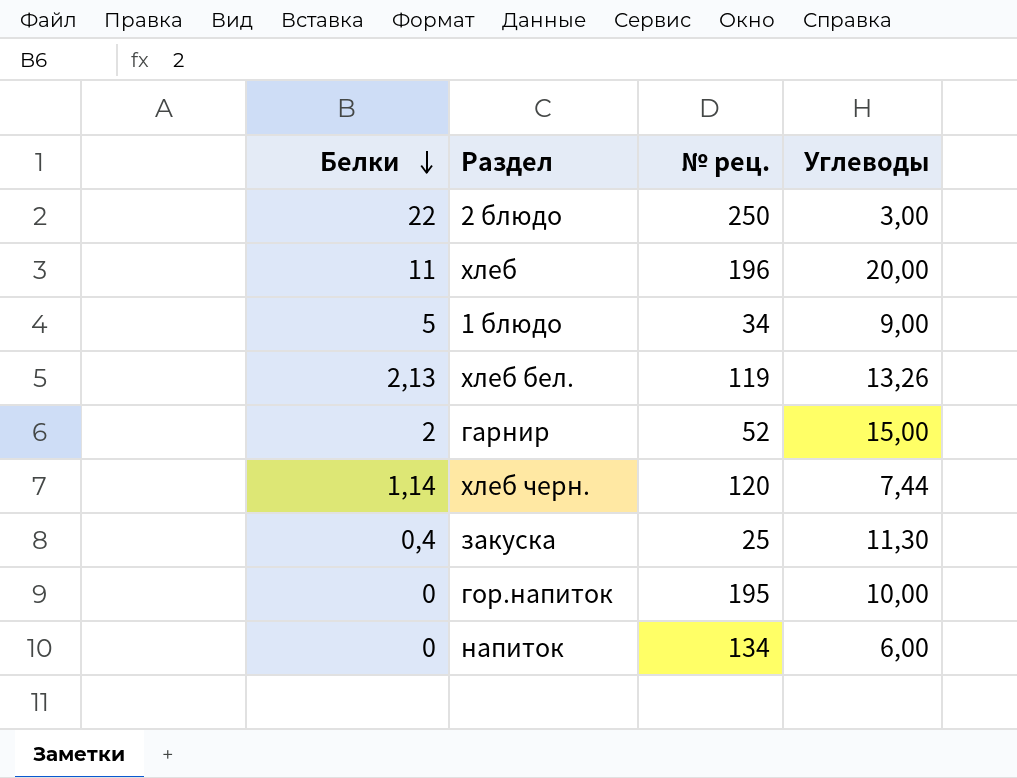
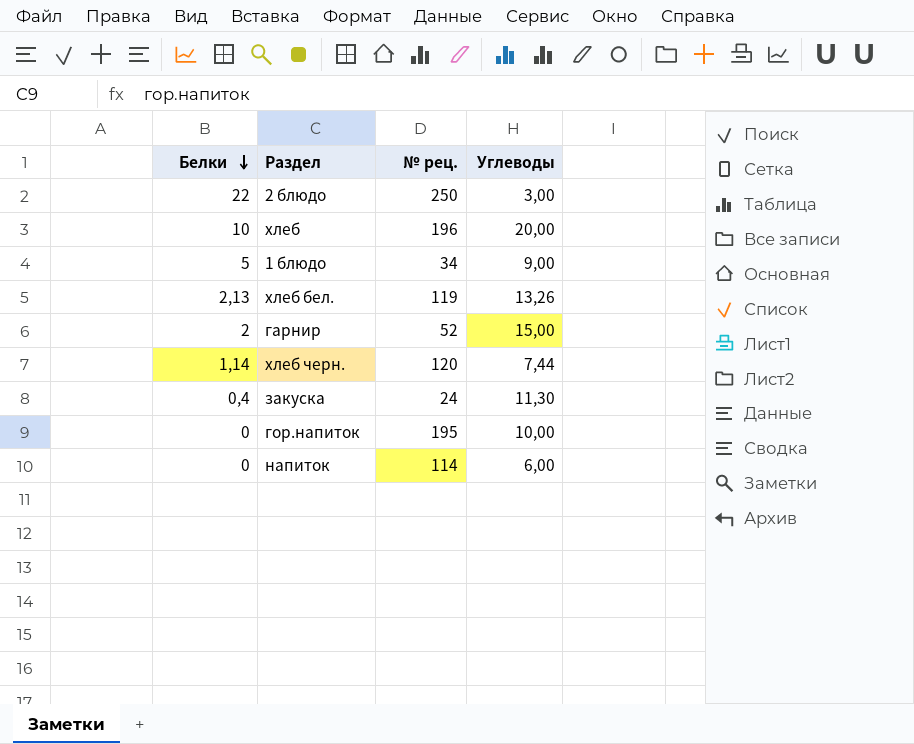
хлеб | Белки: 11 -> 10
закуска | № рец.: 25 -> 24
напиток | № рец.: 134 -> 114

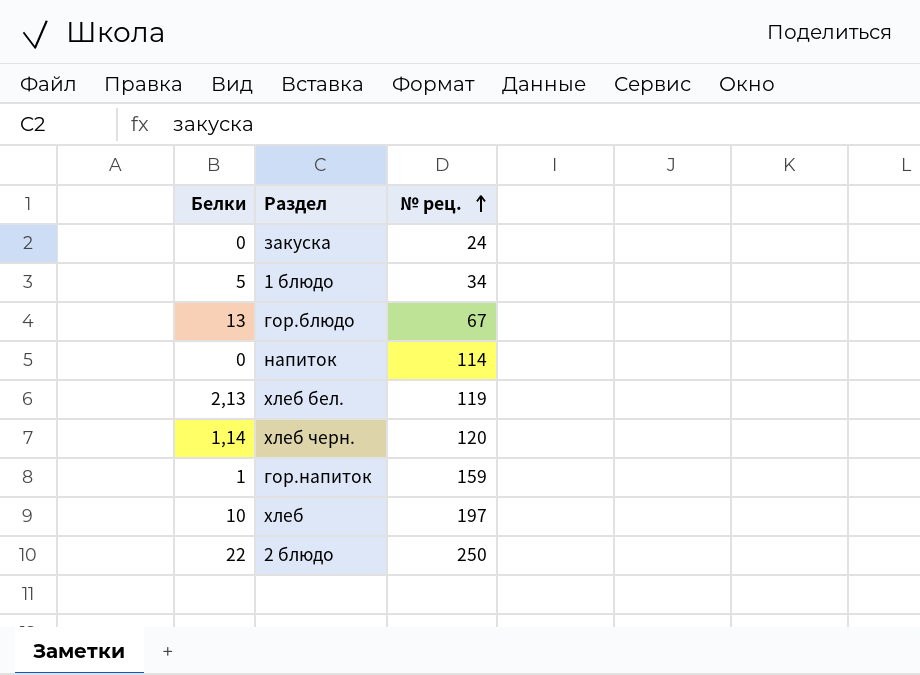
row order: Белки descending -> № рец. ascending
column Углеводы | position: 4 -> none
row гарнир: 2 | 52 | 15,00 -> none
закуска | Белки: 0,4 -> 0
row гор.блюдо: none -> 13 | 67
гор.напиток | Белки: 0 -> 1
гор.напиток | № рец.: 195 -> 159
хлеб | № рец.: 196 -> 197

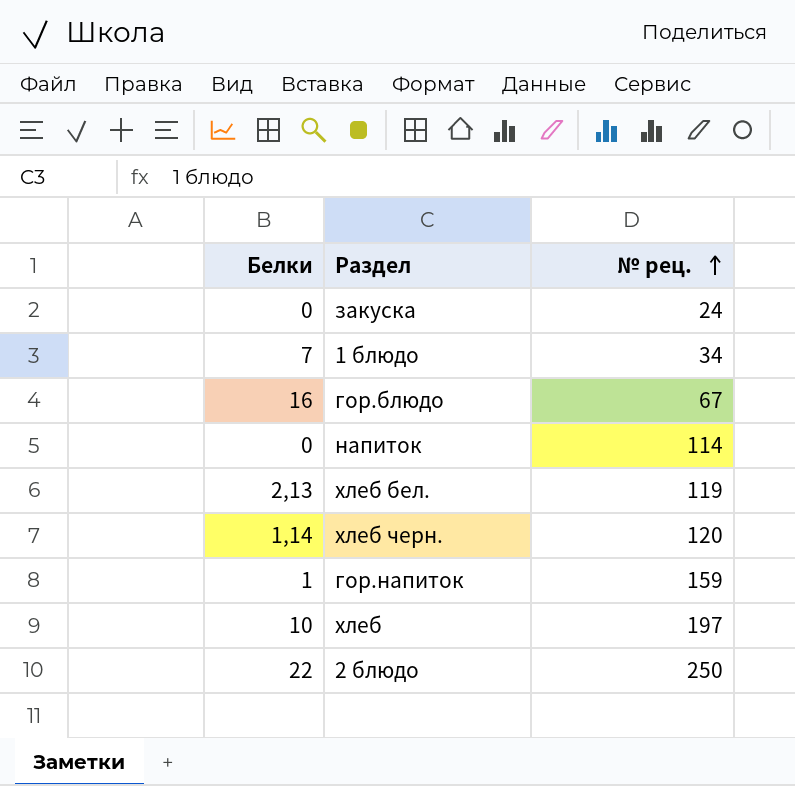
1 блюдо | Белки: 5 -> 7
гор.блюдо | Белки: 13 -> 16

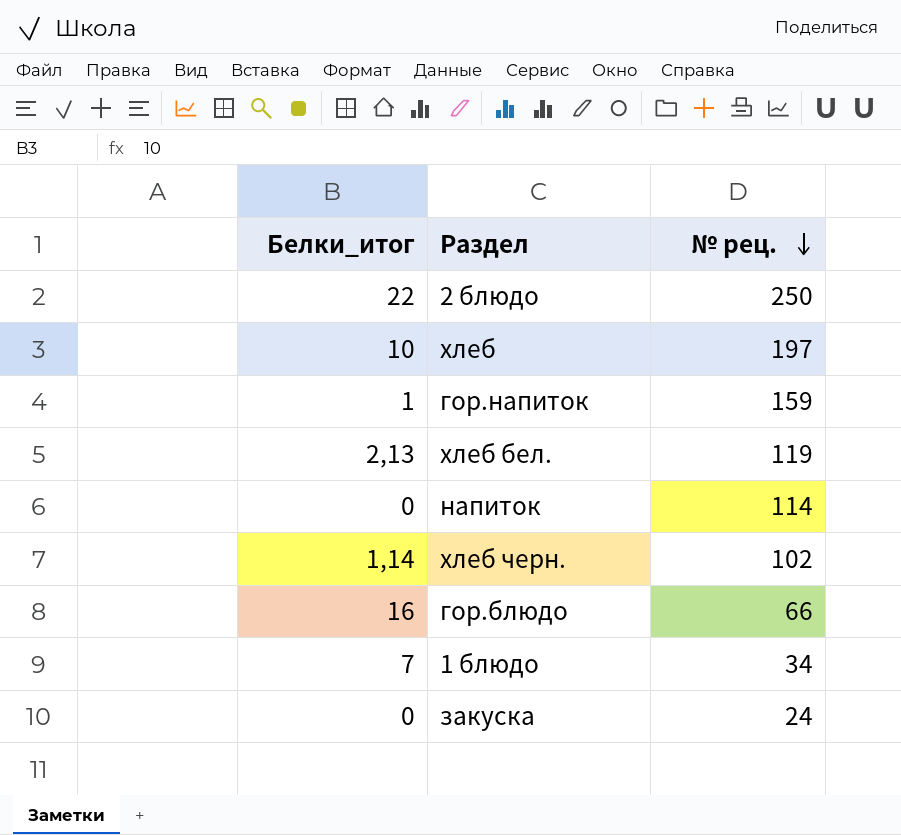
row order: № рец. ascending -> № рец. descending
column name: Белки -> Белки_итог
хлеб черн. | № рец.: 120 -> 102
гор.блюдо | № рец.: 67 -> 66

